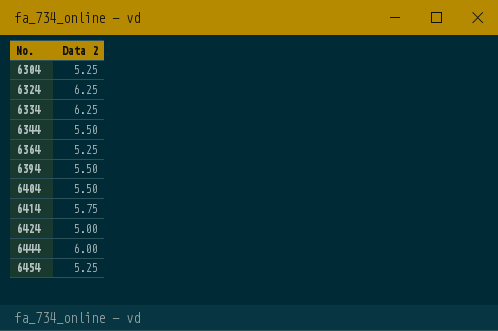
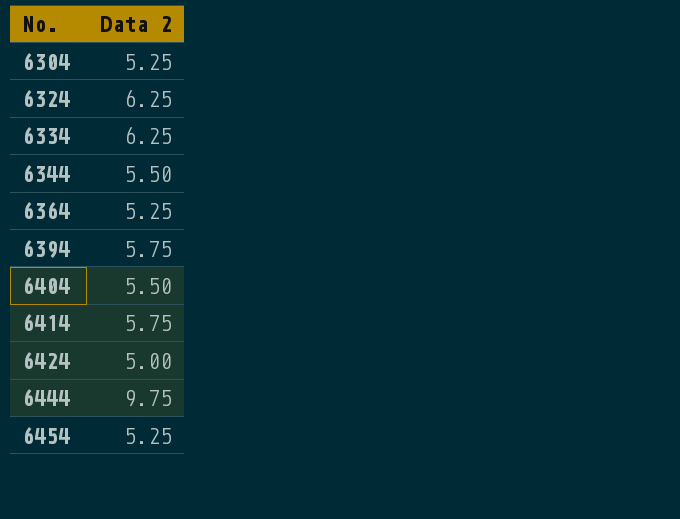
6394 | Data 2: 5.50 -> 5.75
6444 | Data 2: 6.00 -> 9.75

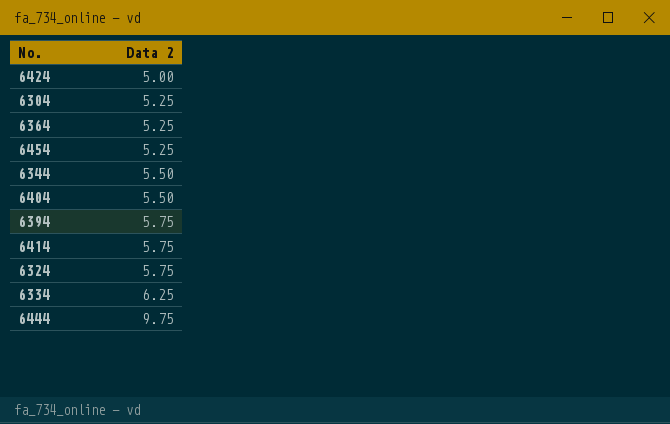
row order: No. ascending -> Data 2 ascending
6324 | Data 2: 6.25 -> 5.75

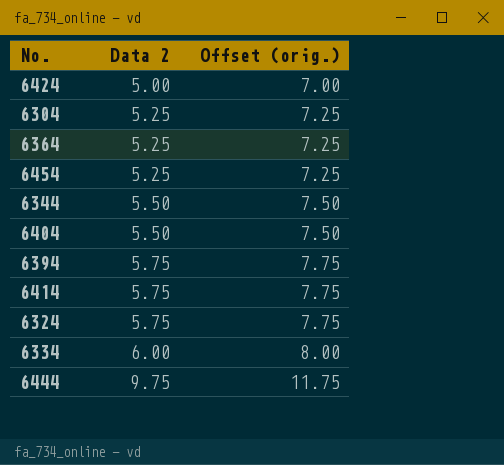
column Offset (orig.) | formula: none -> [Data 2] + 2
6334 | Data 2: 6.25 -> 6.00

